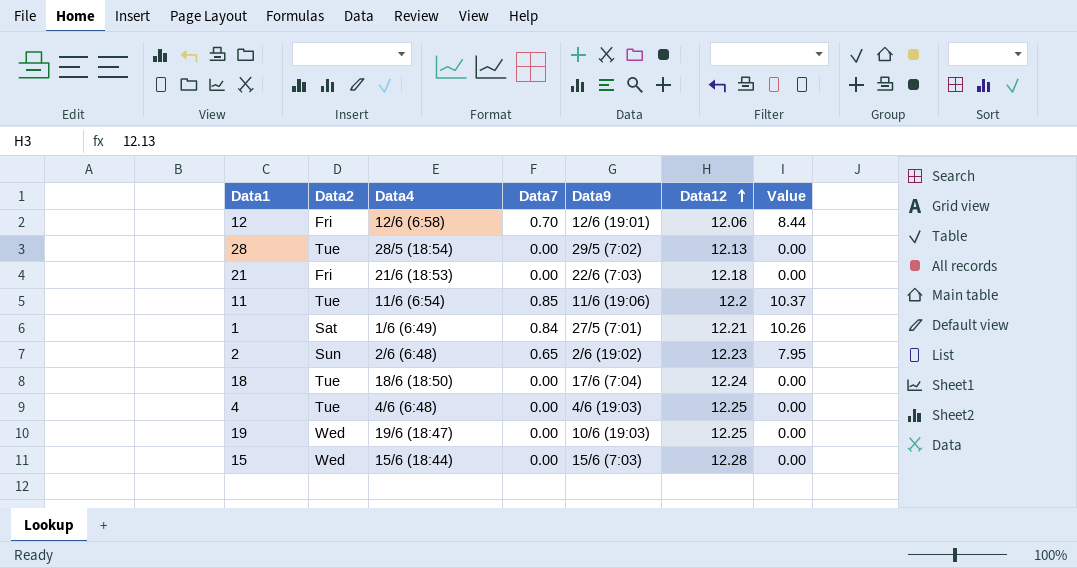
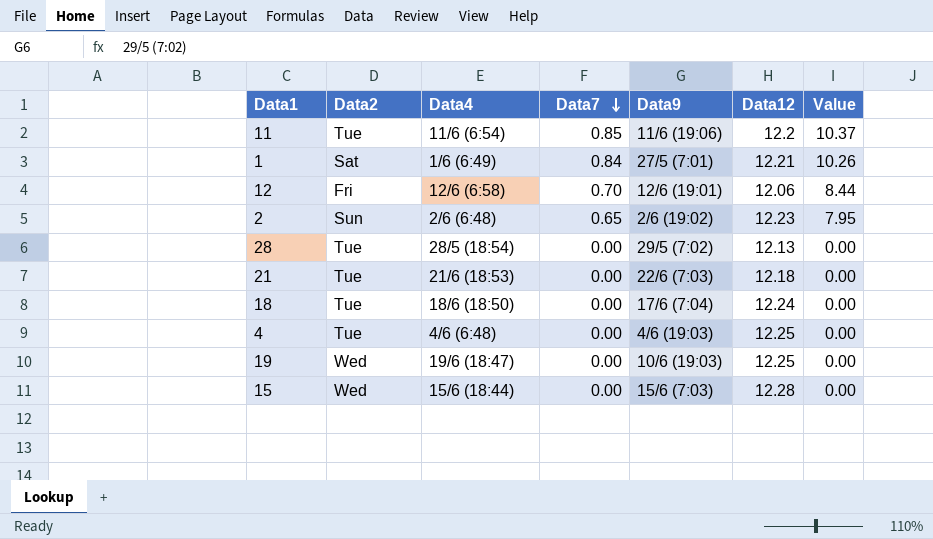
row order: Data12 ascending -> Data7 descending
21 | Data2: Fri -> Tue

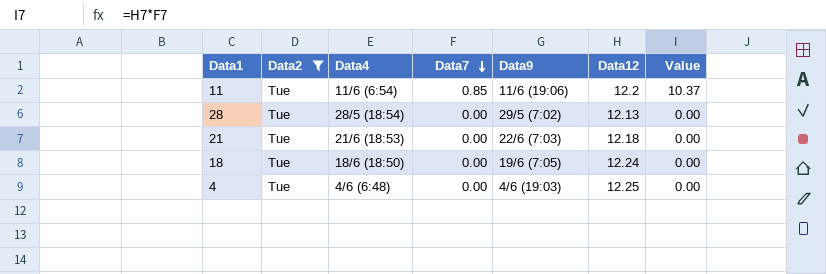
filter: none -> Data2 = Tue
18 | Data9: 17/6 (7:04) -> 19/6 (7:05)

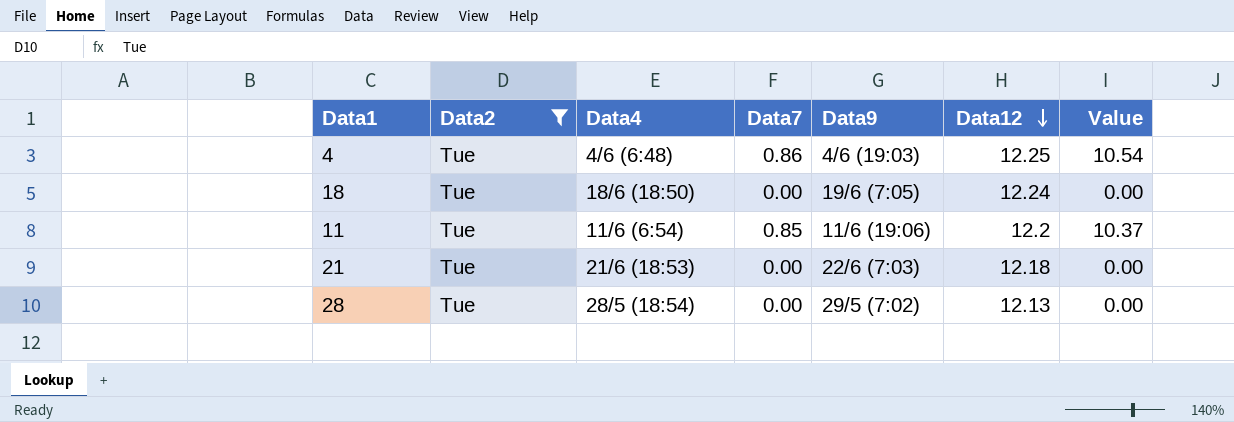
row order: Data7 descending -> Data12 descending
4 | Data7: 0.00 -> 0.86
4 | Value: 0.00 -> 10.54

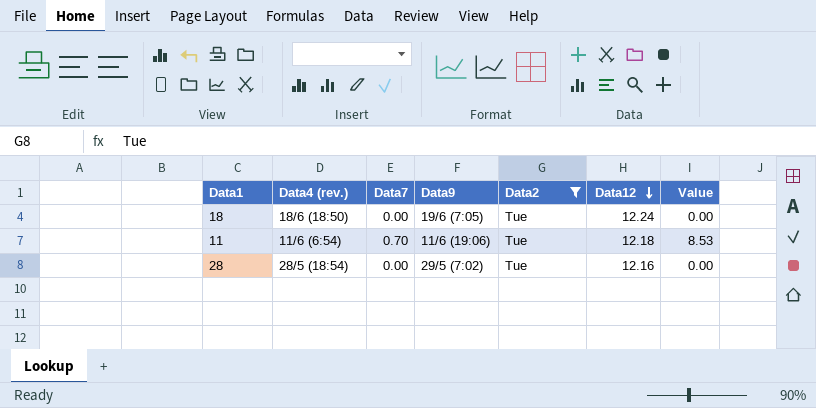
column name: Data4 -> Data4 (rev.)
column Data2 | position: 2 -> 5
row 4: Tue | 4/6 (6:48) | 0.86 | 4/6 (19:03) | 12.25 | 10.54 -> none
row 21: Tue | 21/6 (18:53) | 0.00 | 22/6 (7:03) | 12.18 | 0.00 -> none
11 | Data7: 0.85 -> 0.70
11 | Data12: 12.2 -> 12.18
11 | Value: 10.37 -> 8.53
28 | Data12: 12.13 -> 12.16

